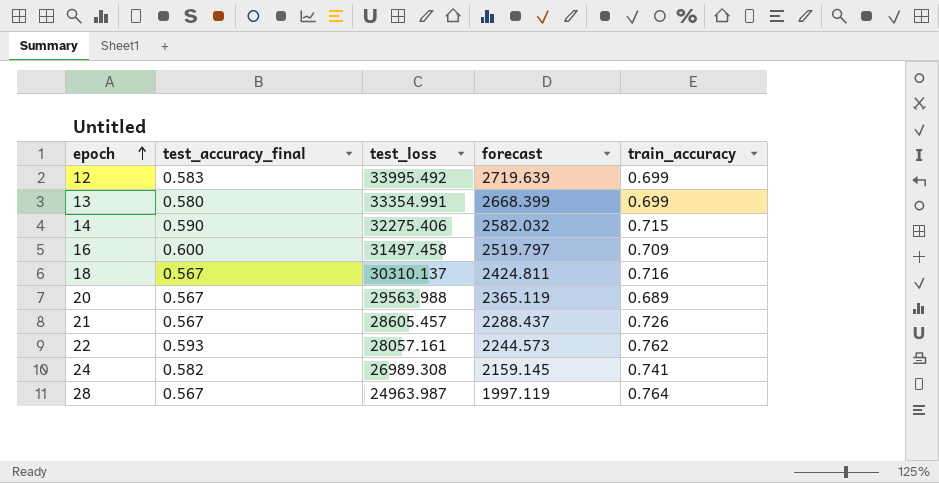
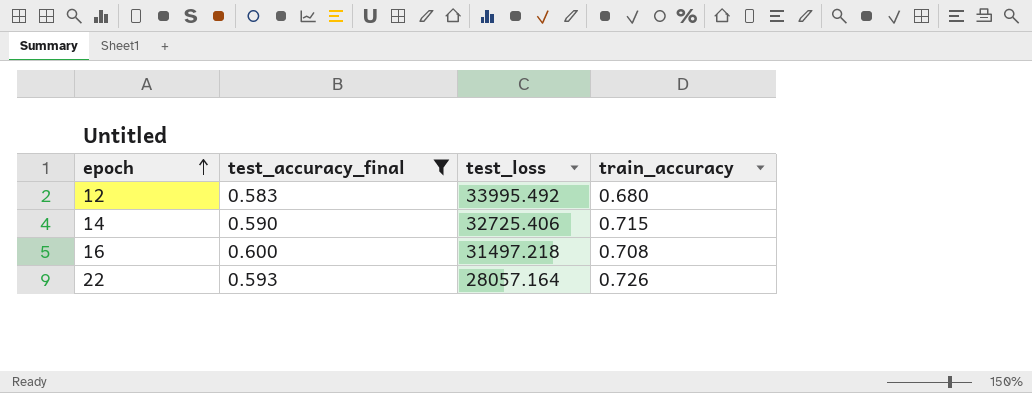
filter: none -> test_accuracy_final >= 0.583
column forecast | formula: [test_loss] * 0.08 -> none
12 | train_accuracy: 0.699 -> 0.680
14 | test_loss: 32275.406 -> 32725.406
16 | test_loss: 31497.458 -> 31497.218
16 | train_accuracy: 0.709 -> 0.708
22 | test_loss: 28057.161 -> 28057.164
22 | train_accuracy: 0.762 -> 0.726

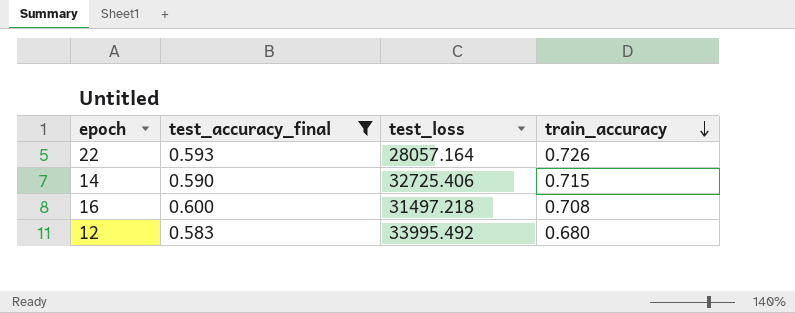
row order: epoch ascending -> train_accuracy descending

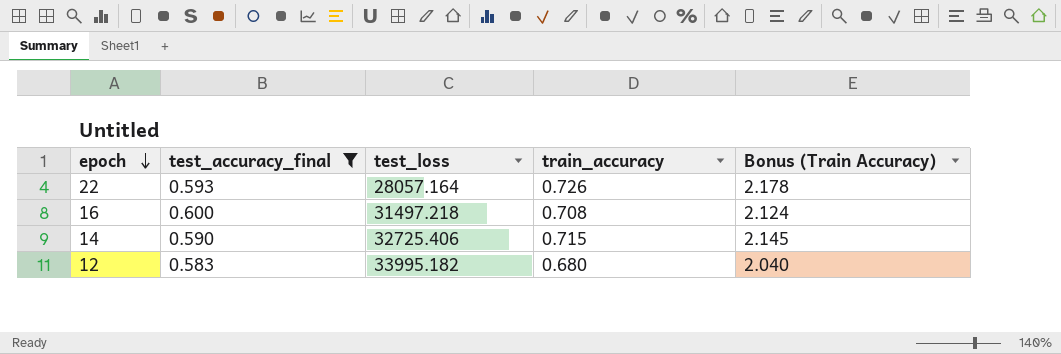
row order: train_accuracy descending -> epoch descending
column Bonus (Train Accuracy) | formula: none -> [train_accuracy] * 3
12 | test_loss: 33995.492 -> 33995.182

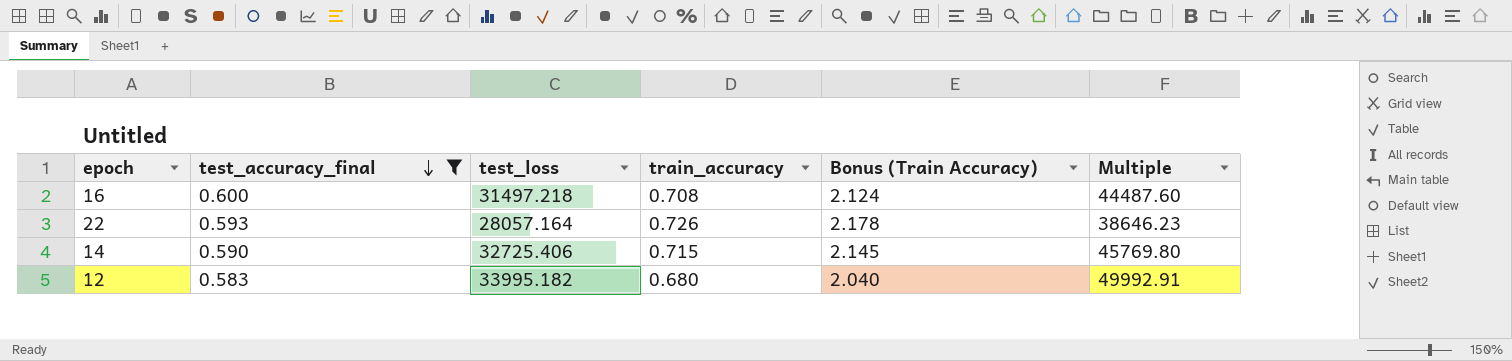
row order: epoch descending -> test_accuracy_final descending
column Multiple | formula: none -> [test_loss] / [train_accuracy]

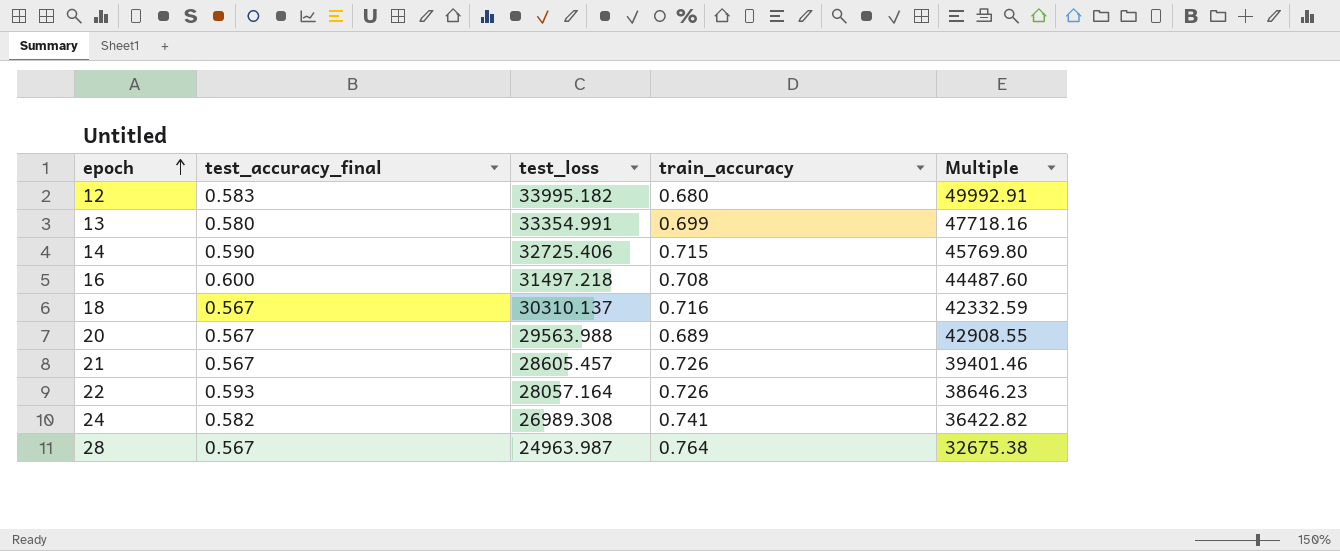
filter: test_accuracy_final >= 0.583 -> none
row order: test_accuracy_final descending -> epoch ascending
column Bonus (Train Accuracy) | formula: [train_accuracy] * 3 -> none

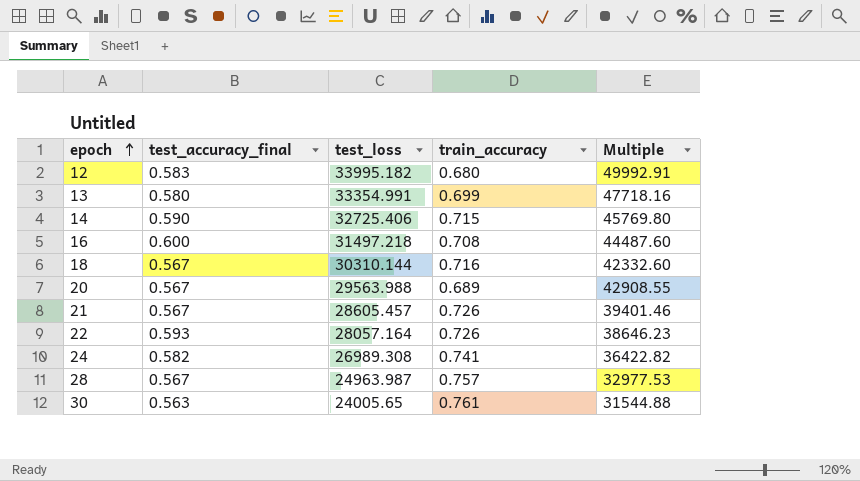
18 | test_loss: 30310.137 -> 30310.144
18 | Multiple: 42332.59 -> 42332.60
28 | train_accuracy: 0.764 -> 0.757
28 | Multiple: 32675.38 -> 32977.53
row 30: none -> 0.563 | 24005.65 | 0.761 | 31544.88

